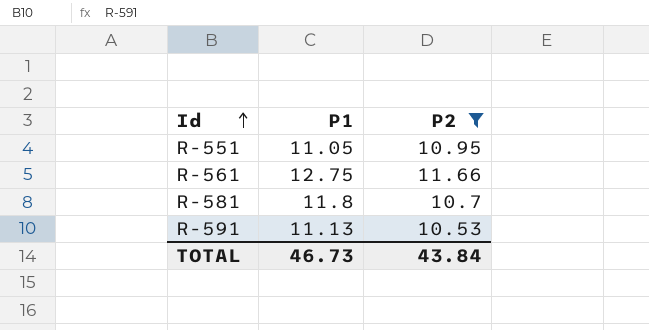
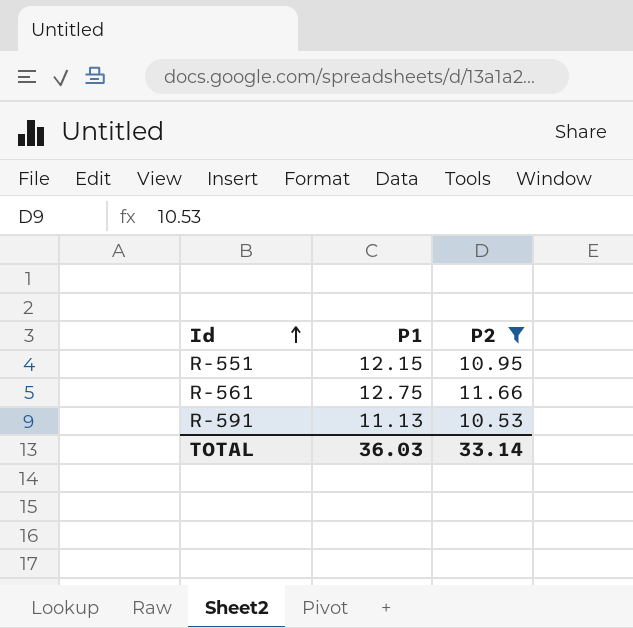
row R-581: 11.8 | 10.7 -> none
R-551 | P1: 11.05 -> 12.15
TOTAL | P1: 46.73 -> 36.03
TOTAL | P2: 43.84 -> 33.14

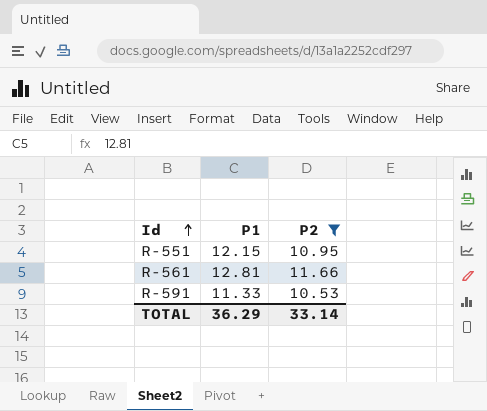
R-561 | P1: 12.75 -> 12.81
R-591 | P1: 11.13 -> 11.33
TOTAL | P1: 36.03 -> 36.29

